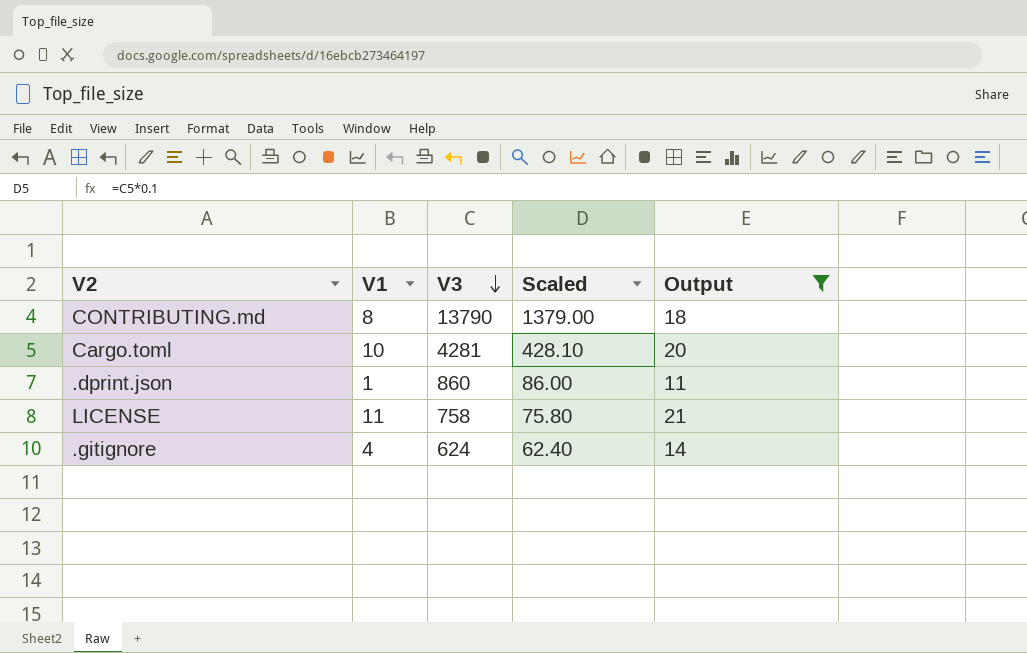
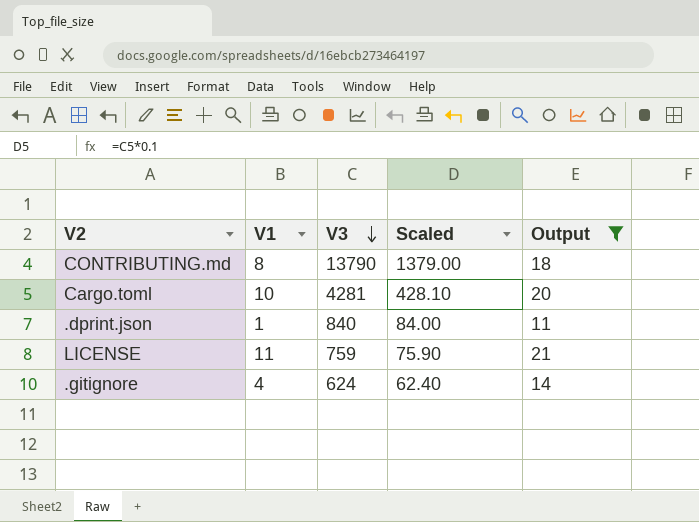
.dprint.json | V3: 860 -> 840
.dprint.json | Scaled: 86.00 -> 84.00
LICENSE | V3: 758 -> 759
LICENSE | Scaled: 75.80 -> 75.90

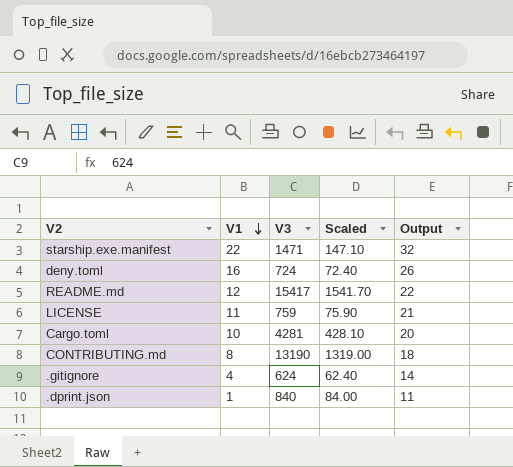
filter: Output <= 21 -> none
row order: V3 descending -> V1 descending
CONTRIBUTING.md | V3: 13790 -> 13190
CONTRIBUTING.md | Scaled: 1379.00 -> 1319.00

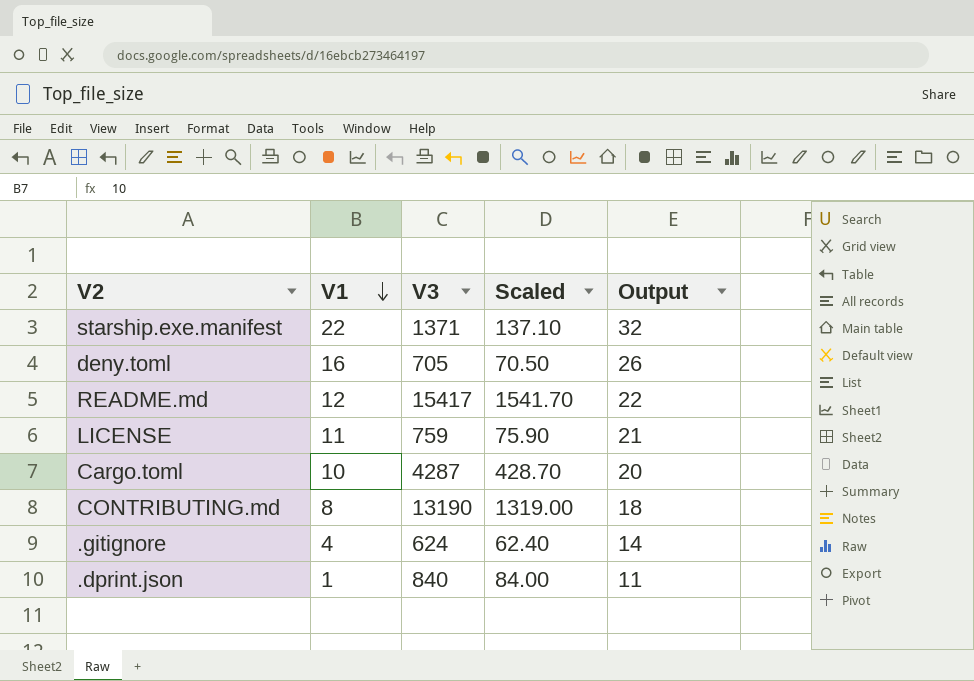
starship.exe.manifest | V3: 1471 -> 1371
starship.exe.manifest | Scaled: 147.10 -> 137.10
deny.toml | V3: 724 -> 705
deny.toml | Scaled: 72.40 -> 70.50
Cargo.toml | V3: 4281 -> 4287
Cargo.toml | Scaled: 428.10 -> 428.70

